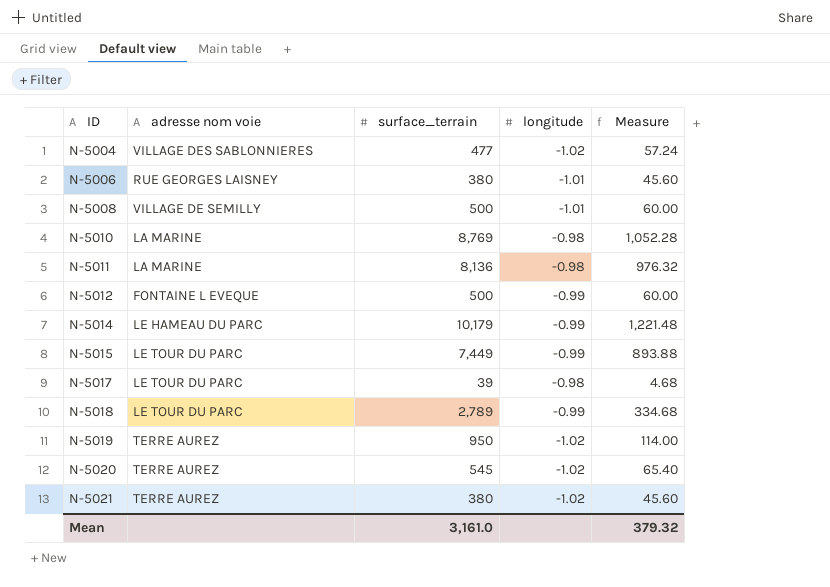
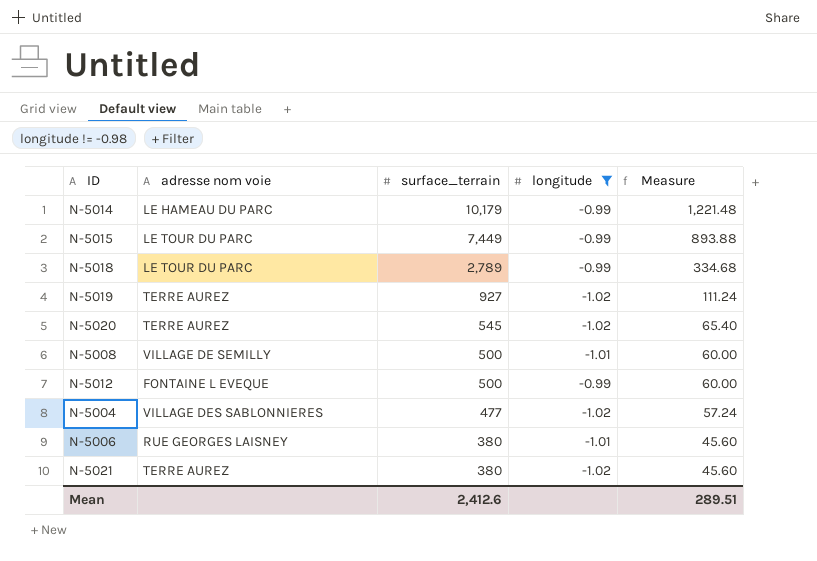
filter: none -> longitude != -0.98
row order: ID ascending -> surface_terrain descending
N-5019 | surface_terrain: 950 -> 927
N-5019 | Measure: 114.00 -> 111.24
Mean | surface_terrain: 3,161.0 -> 2,412.6
Mean | Measure: 379.32 -> 289.51

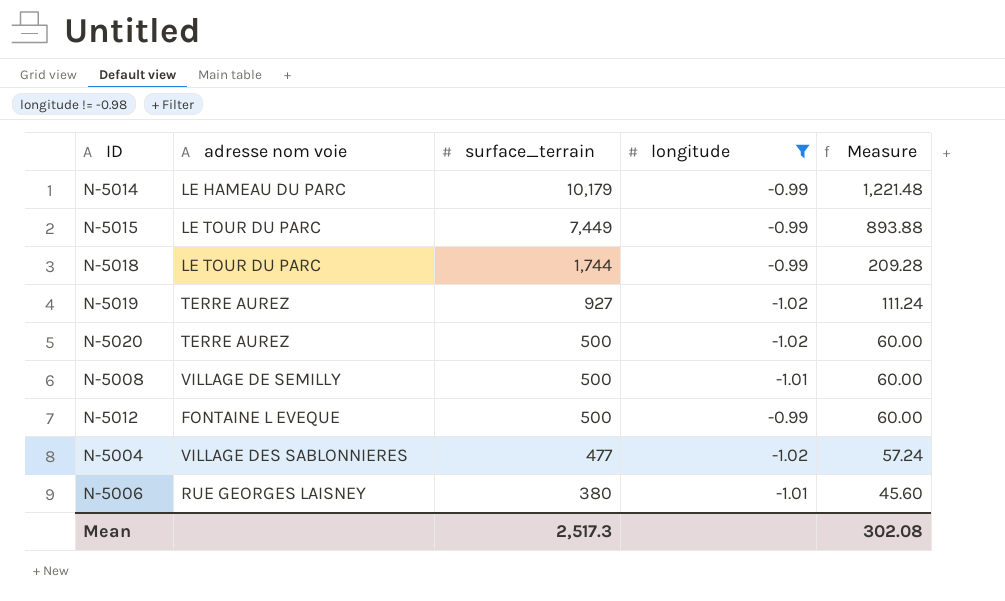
row N-5021: TERRE AUREZ | 380 | -1.02 | 45.60 -> none
N-5018 | surface_terrain: 2,789 -> 1,744
N-5018 | Measure: 334.68 -> 209.28
N-5020 | surface_terrain: 545 -> 500
N-5020 | Measure: 65.40 -> 60.00
Mean | surface_terrain: 2,412.6 -> 2,517.3
Mean | Measure: 289.51 -> 302.08

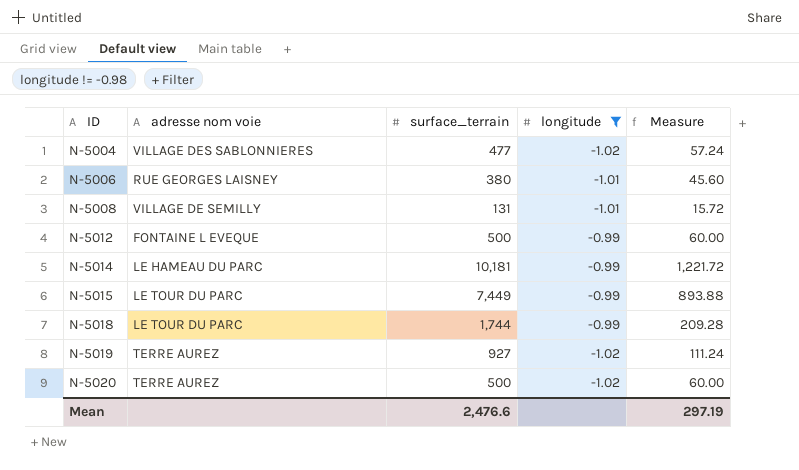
row order: surface_terrain descending -> ID ascending
N-5008 | surface_terrain: 500 -> 131
N-5008 | Measure: 60.00 -> 15.72
N-5014 | surface_terrain: 10,179 -> 10,181
N-5014 | Measure: 1,221.48 -> 1,221.72
Mean | surface_terrain: 2,517.3 -> 2,476.6
Mean | Measure: 302.08 -> 297.19

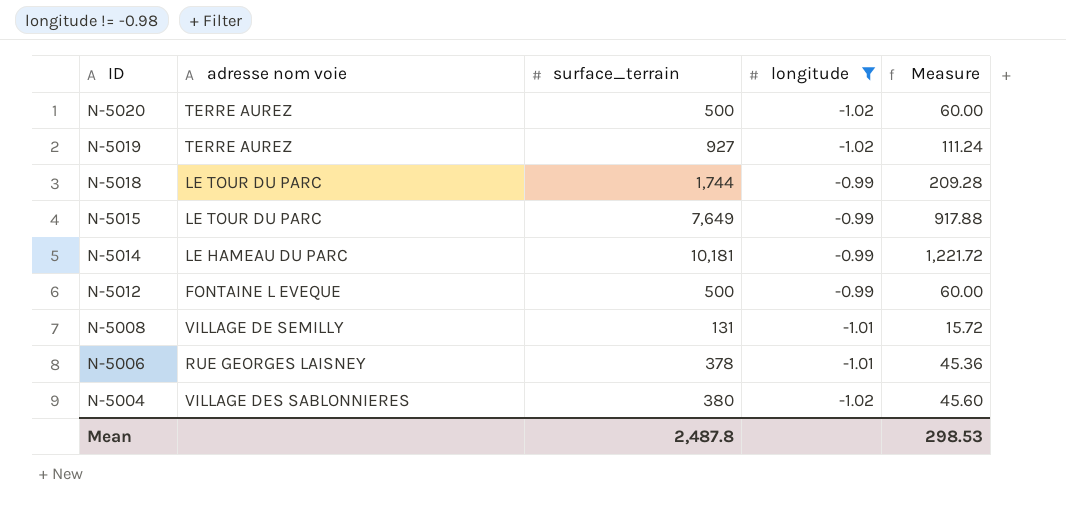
row order: ID ascending -> ID descending
N-5015 | surface_terrain: 7,449 -> 7,649
N-5015 | Measure: 893.88 -> 917.88
N-5006 | surface_terrain: 380 -> 378
N-5006 | Measure: 45.60 -> 45.36
N-5004 | surface_terrain: 477 -> 380
N-5004 | Measure: 57.24 -> 45.60
Mean | surface_terrain: 2,476.6 -> 2,487.8
Mean | Measure: 297.19 -> 298.53

